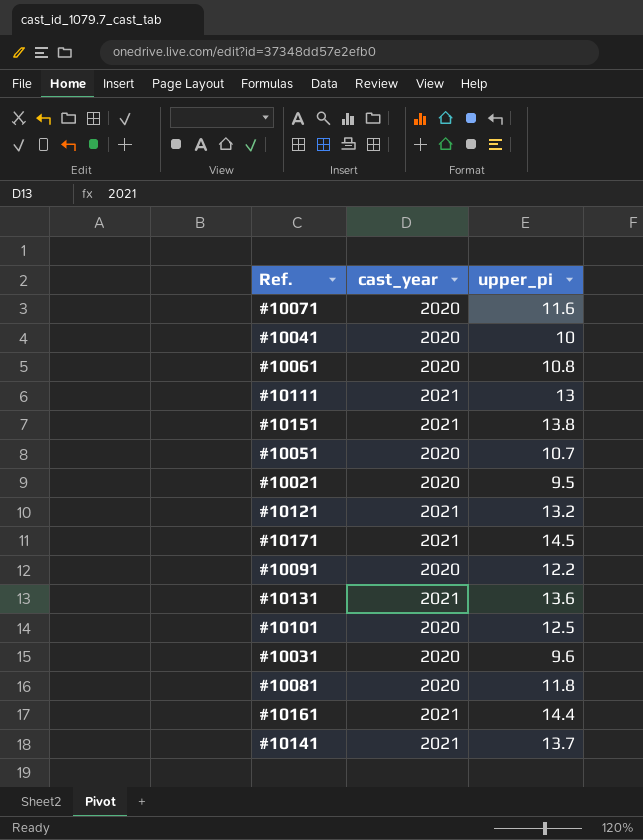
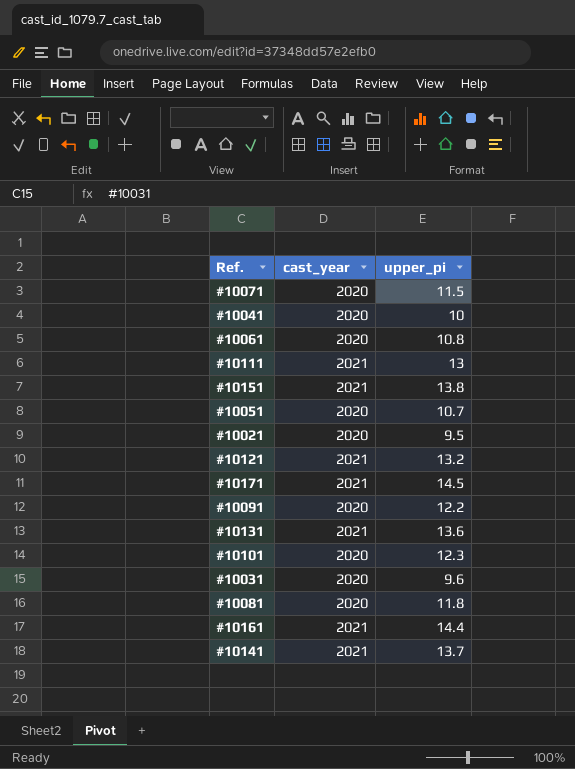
#10071 | upper_pi: 11.6 -> 11.5
#10101 | upper_pi: 12.5 -> 12.3

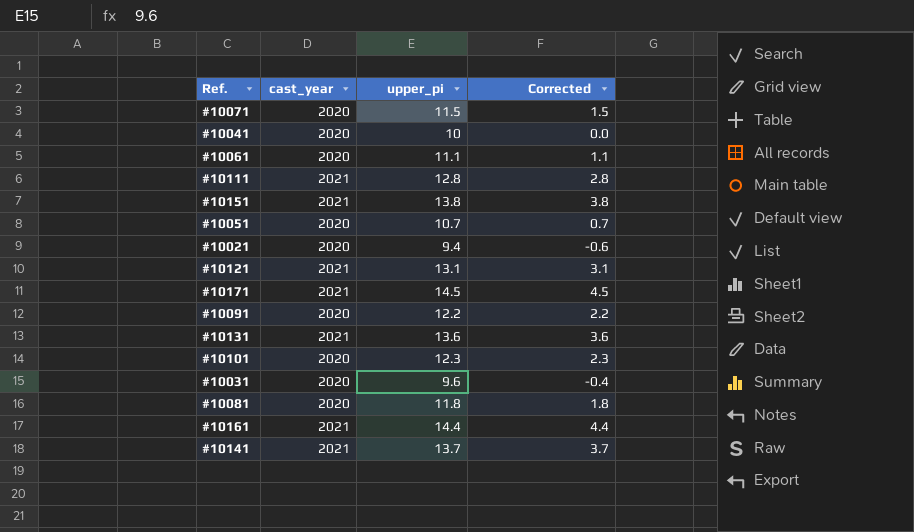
column Corrected | formula: none -> [upper_pi] - 10
#10061 | upper_pi: 10.8 -> 11.1
#10111 | upper_pi: 13 -> 12.8
#10021 | upper_pi: 9.5 -> 9.4
#10121 | upper_pi: 13.2 -> 13.1

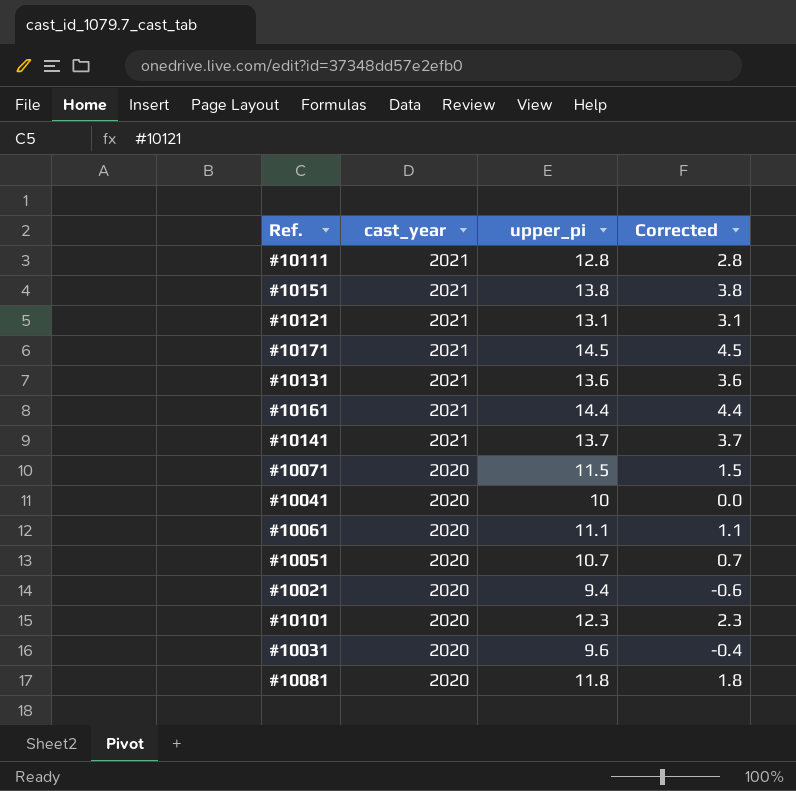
row order: none -> cast_year descending
row #10091: 2020 | 12.2 | 2.2 -> none

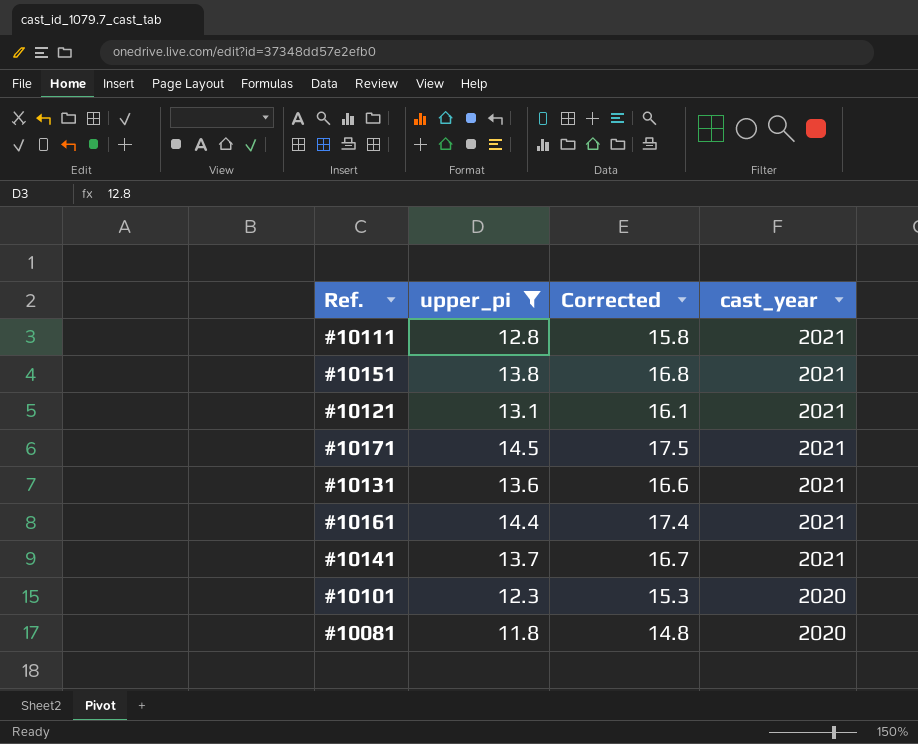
filter: none -> upper_pi >= 11.8
column Corrected | formula: [upper_pi] - 10 -> [upper_pi] + 3
column cast_year | position: 2 -> 4

